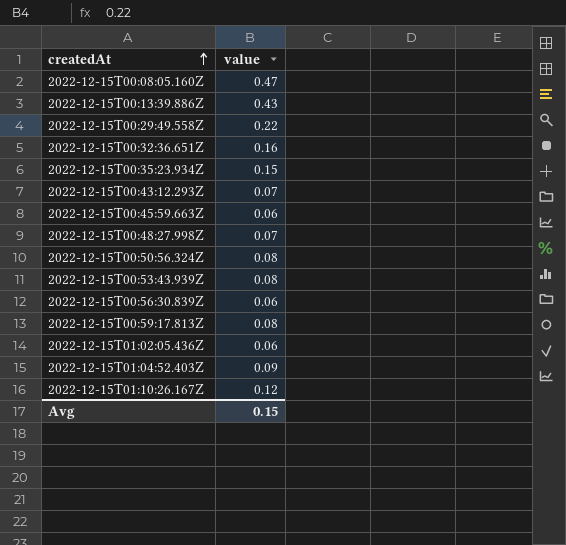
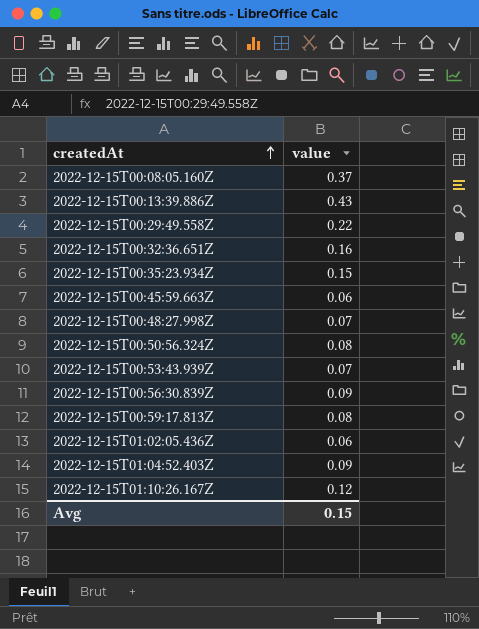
row 2022-12-15T00:43:12.293Z: 0.07 -> none
2022-12-15T00:08:05.160Z | value: 0.47 -> 0.37
2022-12-15T00:53:43.939Z | value: 0.08 -> 0.07
2022-12-15T00:56:30.839Z | value: 0.06 -> 0.09

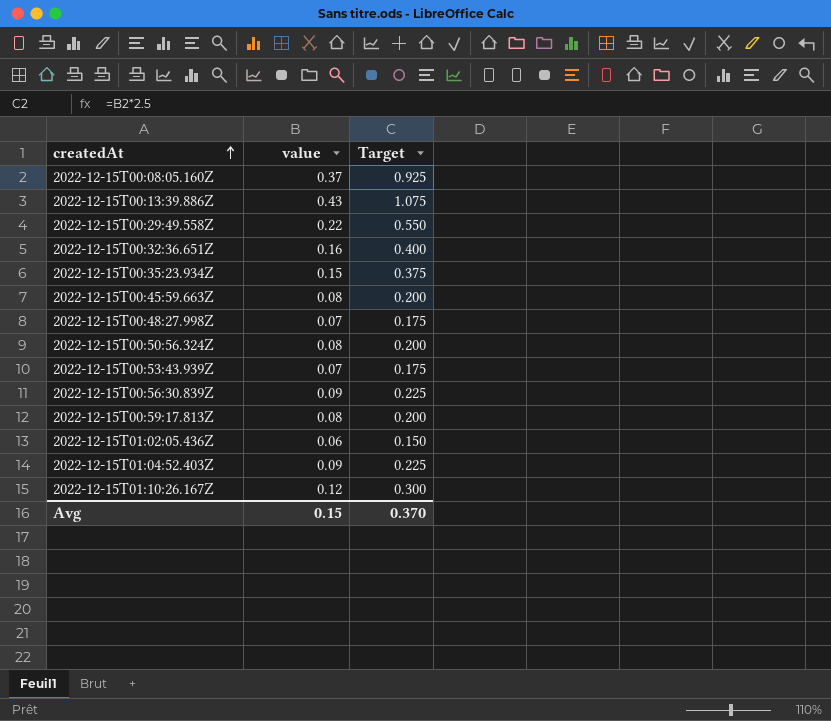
column Target | formula: none -> [value] * 2.5
2022-12-15T00:45:59.663Z | value: 0.06 -> 0.08

